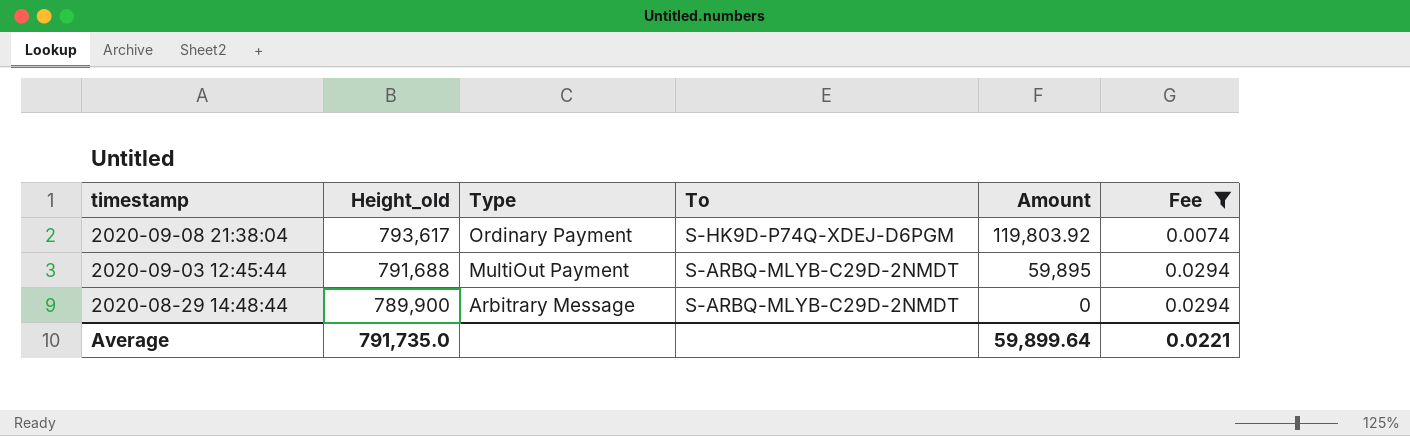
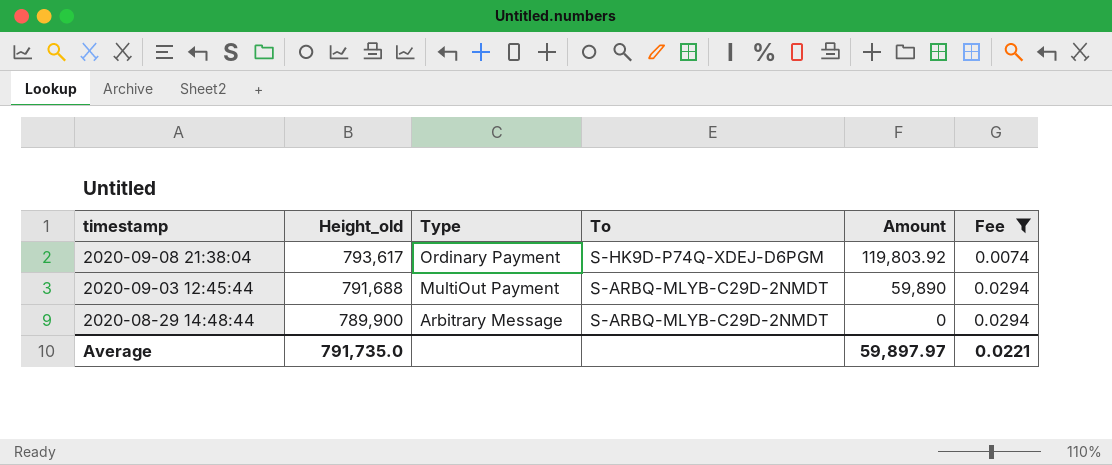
2020-09-03 12:45:44 | Amount: 59,895 -> 59,890
Average | Amount: 59,899.64 -> 59,897.97

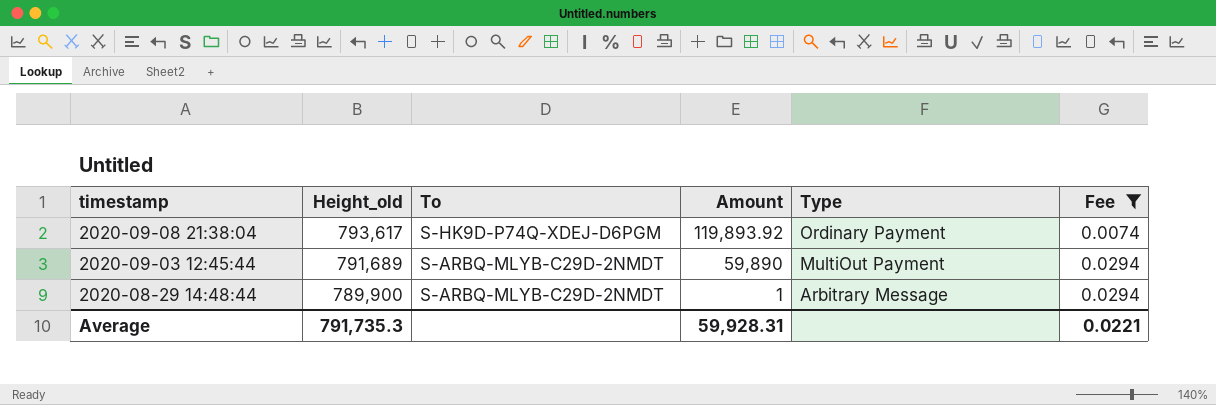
column Type | position: 3 -> 5
2020-09-08 21:38:04 | Amount: 119,803.92 -> 119,893.92
2020-09-03 12:45:44 | Height_old: 791,688 -> 791,689
2020-08-29 14:48:44 | Amount: 0 -> 1
Average | Height_old: 791,735.0 -> 791,735.3
Average | Amount: 59,897.97 -> 59,928.31

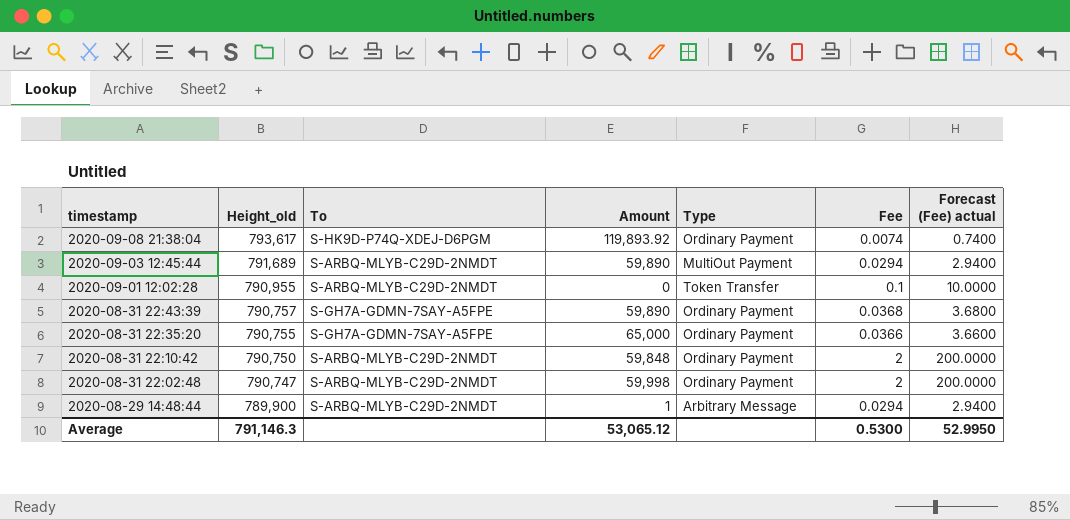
filter: Fee <= 0.0294 -> none
column Forecast (Fee) actual | formula: none -> [Fee] * 100
Average | Height_old: 791,735.3 -> 791,146.3
Average | Amount: 59,928.31 -> 53,065.12
Average | Fee: 0.0221 -> 0.5300

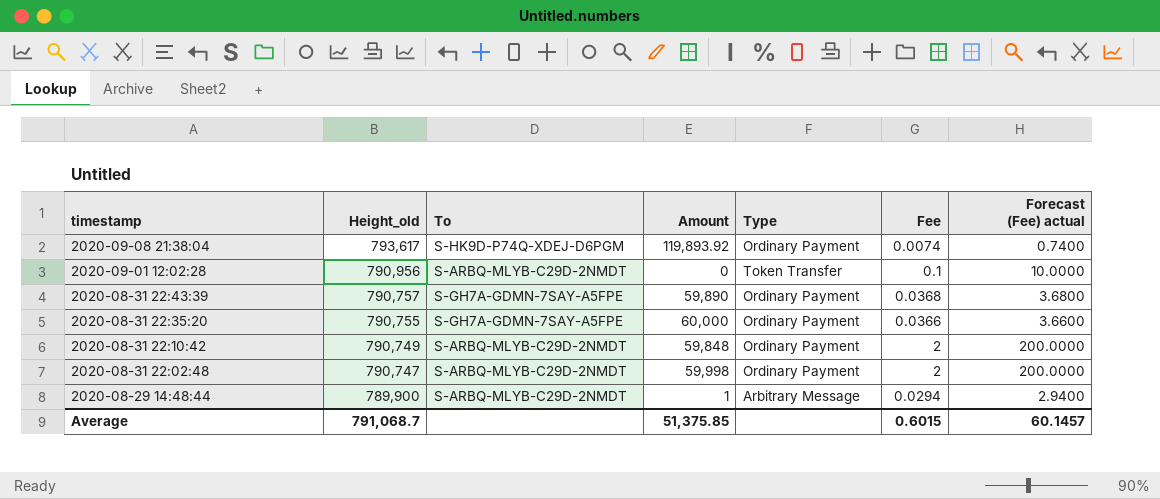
row 2020-09-03 12:45:44: 791,689 | S-ARBQ-MLYB-C29D-2NMDT | 59,890 | MultiOut Payment | 0.0294 | 2.9400 -> none
2020-09-01 12:02:28 | Height_old: 790,955 -> 790,956
2020-08-31 22:35:20 | Amount: 65,000 -> 60,000
2020-08-31 22:10:42 | Height_old: 790,750 -> 790,749
Average | Height_old: 791,146.3 -> 791,068.7
Average | Amount: 53,065.12 -> 51,375.85
Average | Fee: 0.5300 -> 0.6015
Average | Forecast (Fee) actual: 52.9950 -> 60.1457

